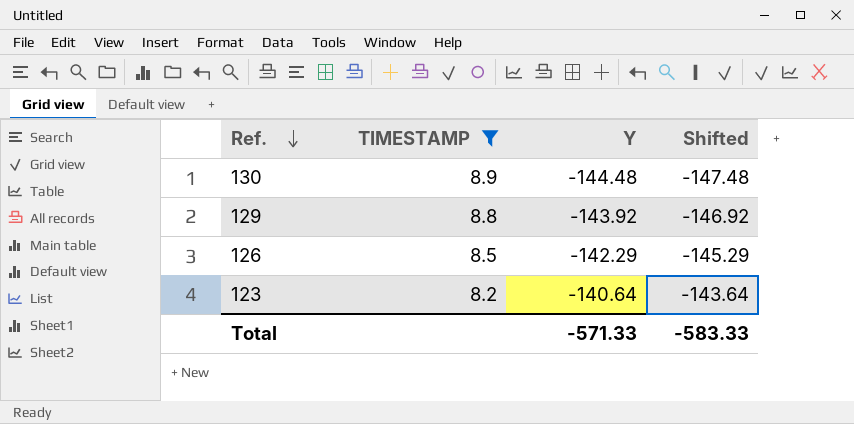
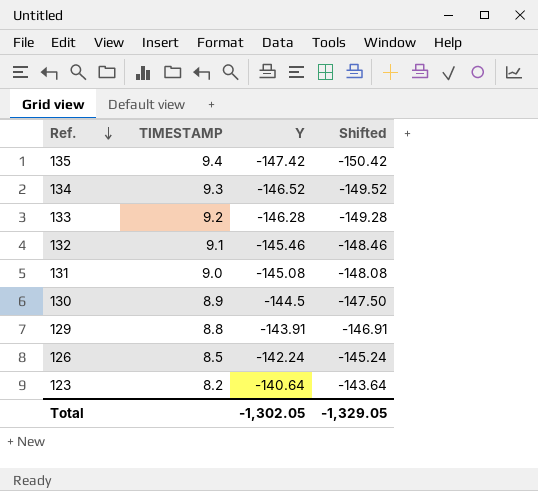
filter: TIMESTAMP <= 8.9 -> none
130 | Y: -144.48 -> -144.5
130 | Shifted: -147.48 -> -147.50
129 | Y: -143.92 -> -143.91
129 | Shifted: -146.92 -> -146.91
126 | Y: -142.29 -> -142.24
126 | Shifted: -145.29 -> -145.24
Total | Y: -571.33 -> -1,302.05
Total | Shifted: -583.33 -> -1,329.05

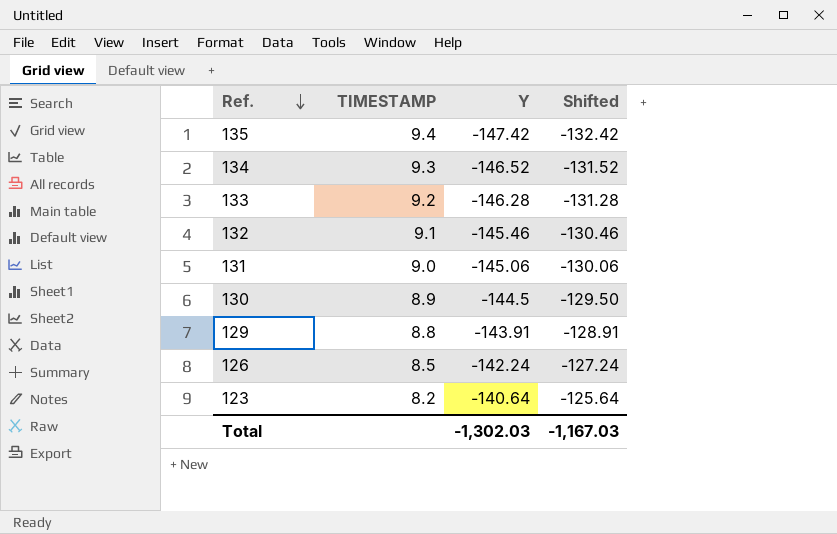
column Shifted | formula: [Y] - 3 -> [Y] + 15
131 | Y: -145.08 -> -145.06
Total | Y: -1,302.05 -> -1,302.03
Total | Shifted: -1,329.05 -> -1,167.03

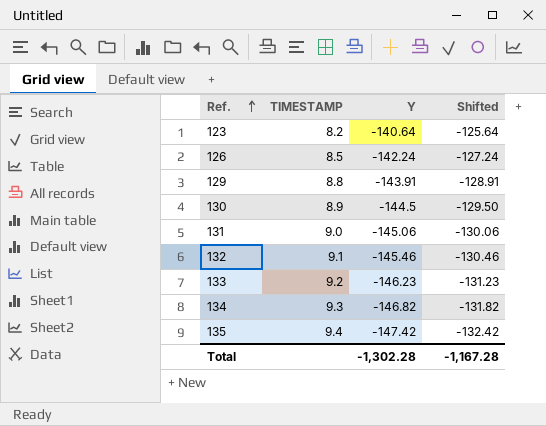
row order: Ref. descending -> Ref. ascending
133 | Y: -146.28 -> -146.23
133 | Shifted: -131.28 -> -131.23
134 | Y: -146.52 -> -146.82
134 | Shifted: -131.52 -> -131.82
Total | Y: -1,302.03 -> -1,302.28
Total | Shifted: -1,167.03 -> -1,167.28

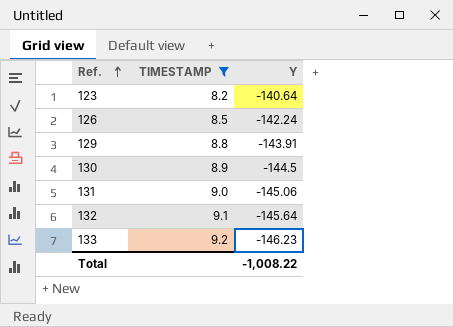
filter: none -> TIMESTAMP <= 9.2
column Shifted | formula: [Y] + 15 -> none
132 | Y: -145.46 -> -145.64
Total | Y: -1,302.28 -> -1,008.22

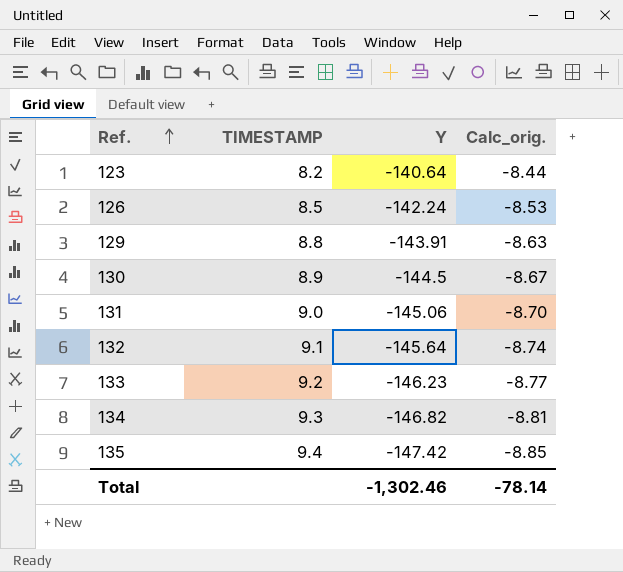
filter: TIMESTAMP <= 9.2 -> none
column Calc_orig. | formula: none -> [Y] * 0.06
Total | Y: -1,008.22 -> -1,302.46

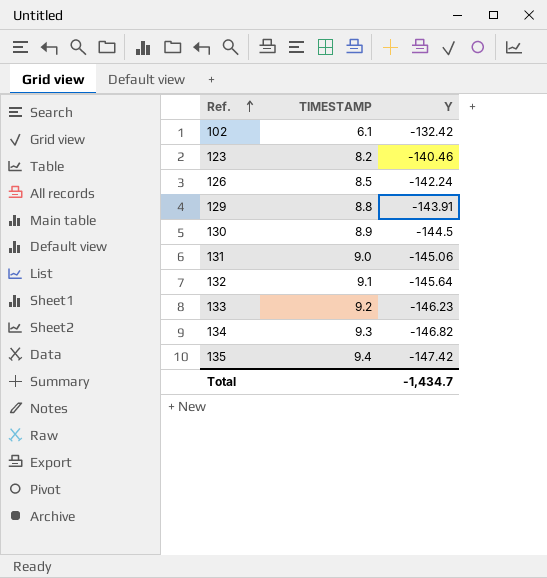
column Calc_orig. | formula: [Y] * 0.06 -> none
row 102: none -> 6.1 | -132.42
123 | Y: -140.64 -> -140.46
Total | Y: -1,302.46 -> -1,434.7

